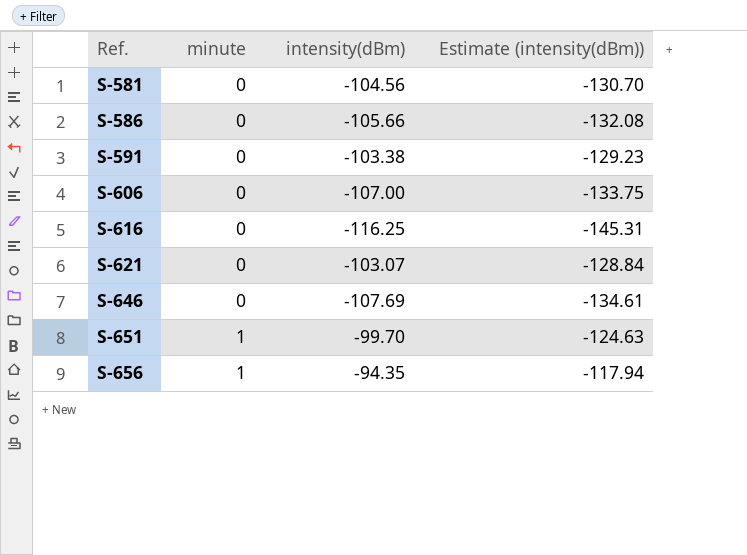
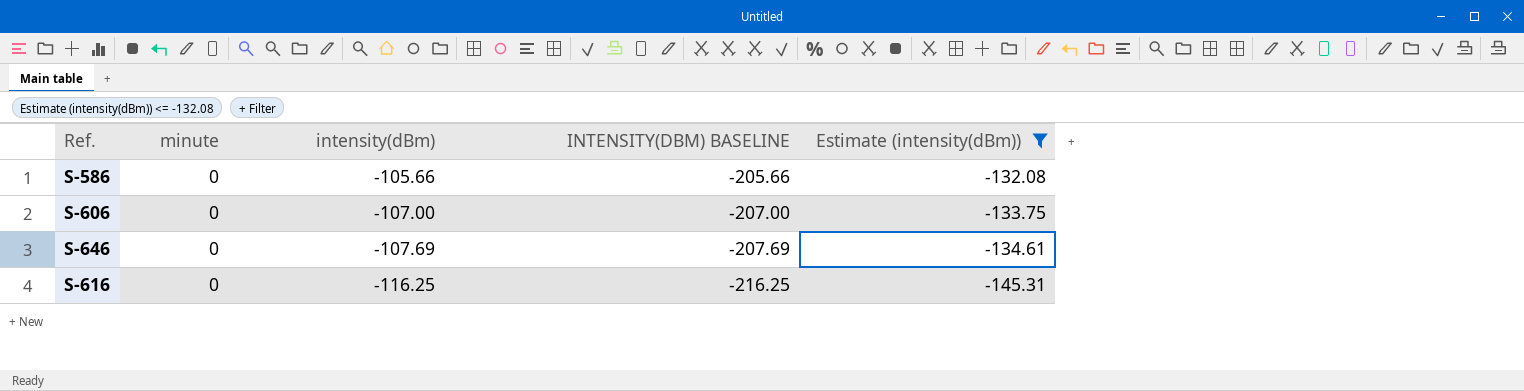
filter: none -> Estimate (intensity(dBm)) <= -132.08
row order: Ref. ascending -> intensity(dBm) descending
column INTENSITY(DBM) BASELINE | formula: none -> [intensity(dBm)] - 100

